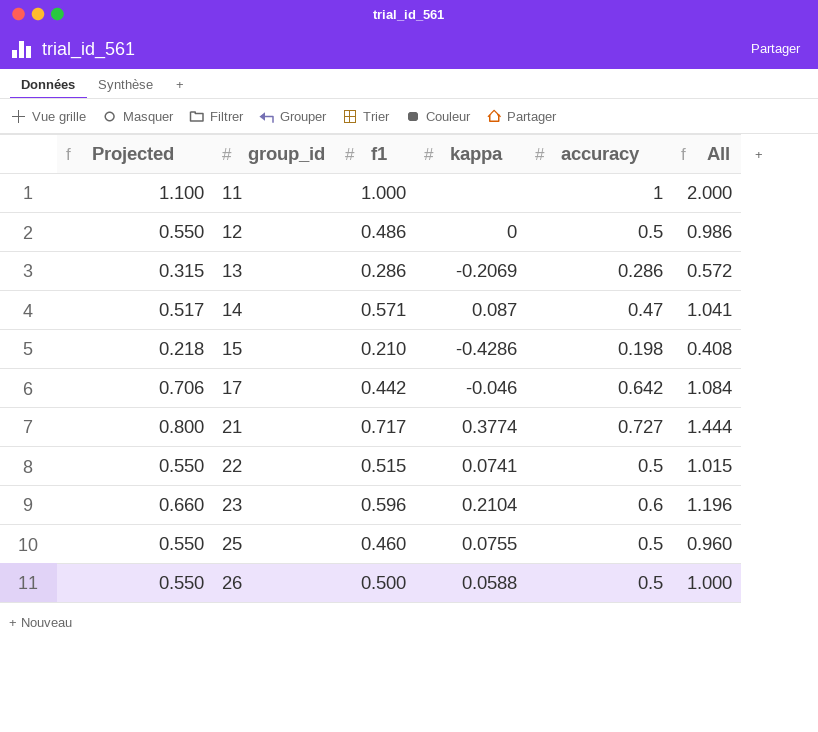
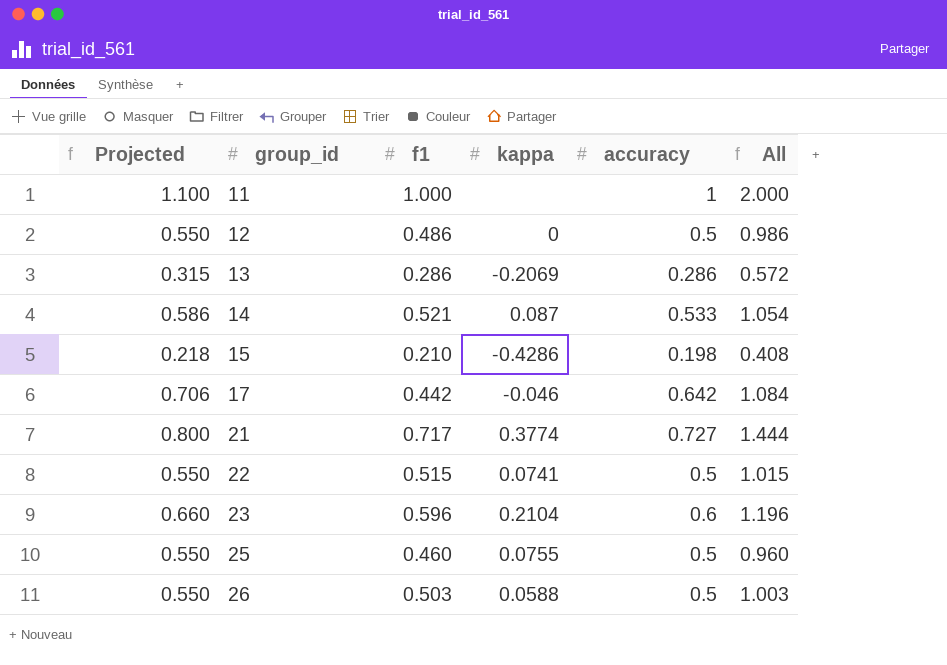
14 | Projected: 0.517 -> 0.586
14 | f1: 0.571 -> 0.521
14 | accuracy: 0.47 -> 0.533
14 | All: 1.041 -> 1.054
26 | f1: 0.500 -> 0.503
26 | All: 1.000 -> 1.003

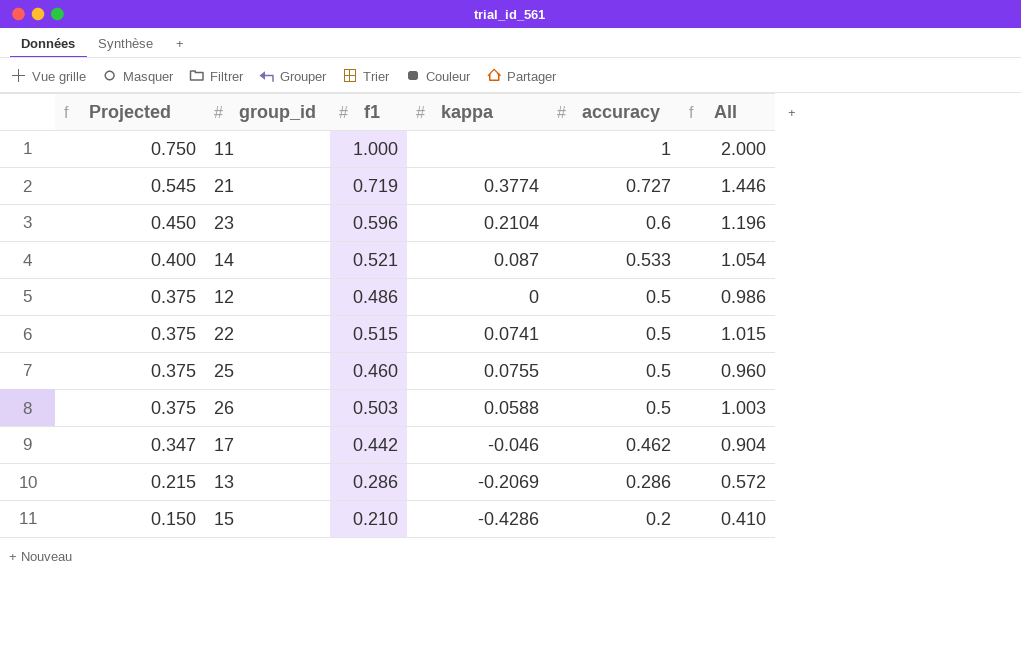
row order: group_id ascending -> Projected descending
column Projected | formula: [accuracy] * 1.1 -> [accuracy] * 0.75
21 | f1: 0.717 -> 0.719
21 | All: 1.444 -> 1.446
17 | accuracy: 0.642 -> 0.462
17 | All: 1.084 -> 0.904
15 | accuracy: 0.198 -> 0.2
15 | All: 0.408 -> 0.410

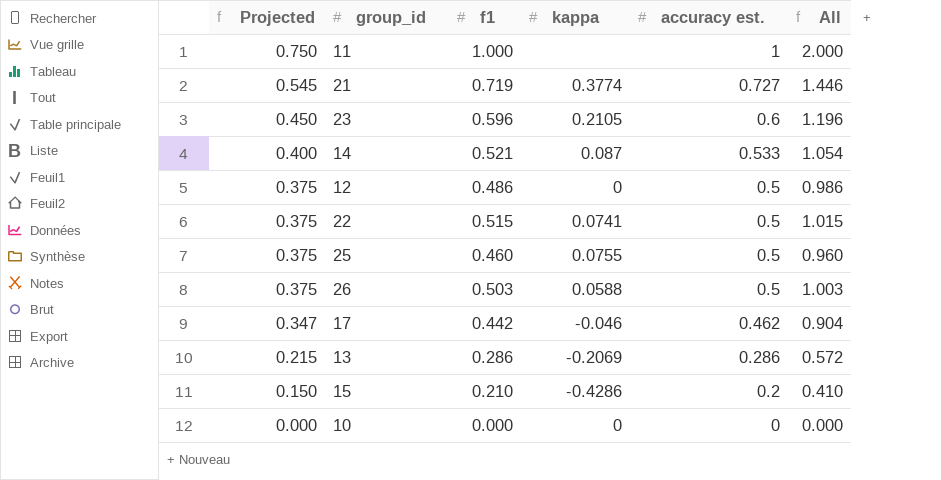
column name: accuracy -> accuracy est.
23 | kappa: 0.2104 -> 0.2105
row 10: none -> 0.000 | 0.000 | 0 | 0 | 0.000

